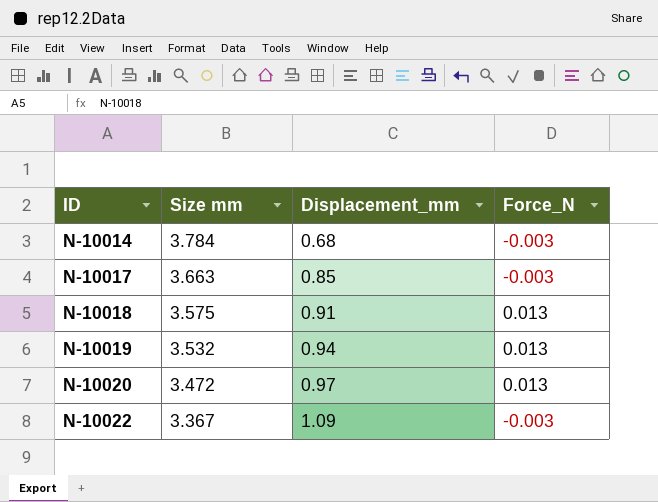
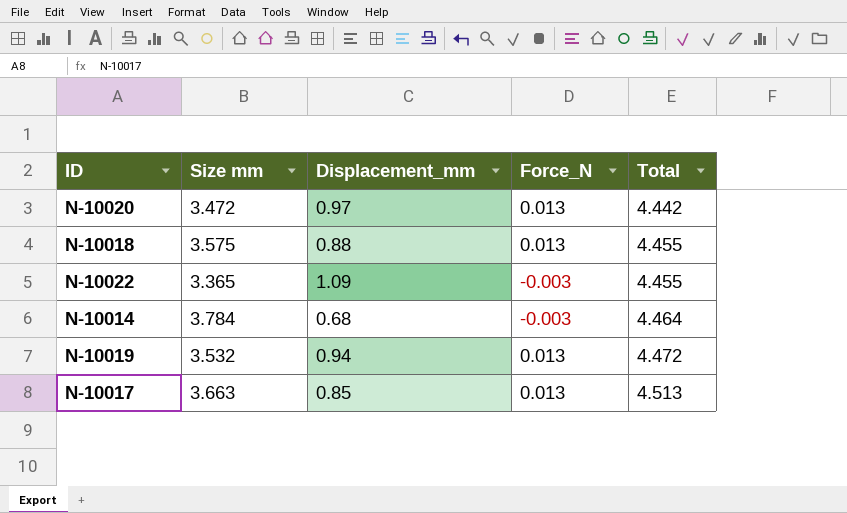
row order: ID ascending -> Total ascending
column Total | formula: none -> [Size mm] + [Displacement_mm]
N-10018 | Displacement_mm: 0.91 -> 0.88
N-10022 | Size mm: 3.367 -> 3.365
N-10017 | Force_N: -0.003 -> 0.013

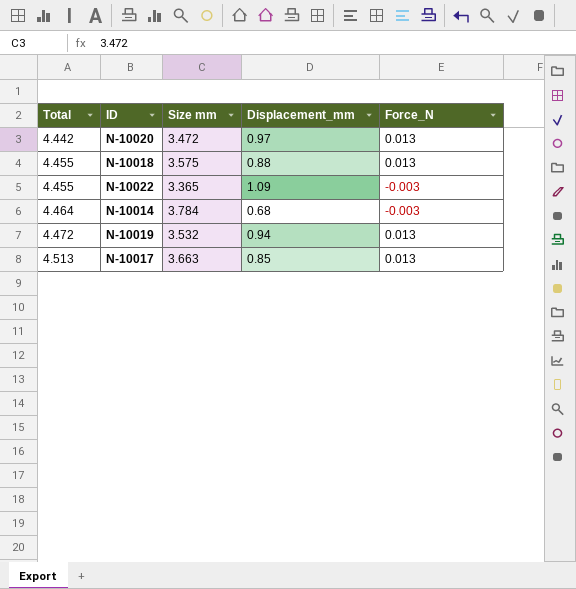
column Total | position: 5 -> 1

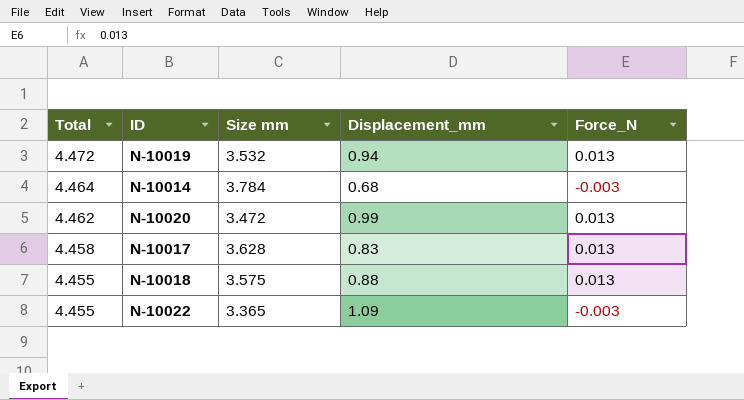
row order: Total ascending -> Total descending
N-10020 | Total: 4.442 -> 4.462
N-10020 | Displacement_mm: 0.97 -> 0.99
N-10017 | Total: 4.513 -> 4.458
N-10017 | Size mm: 3.663 -> 3.628
N-10017 | Displacement_mm: 0.85 -> 0.83

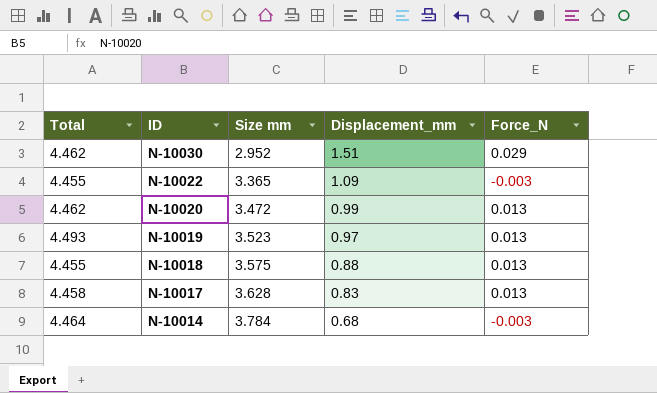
row order: Total descending -> ID descending
row N-10030: none -> 4.462 | 2.952 | 1.51 | 0.029
N-10019 | Total: 4.472 -> 4.493
N-10019 | Size mm: 3.532 -> 3.523
N-10019 | Displacement_mm: 0.94 -> 0.97

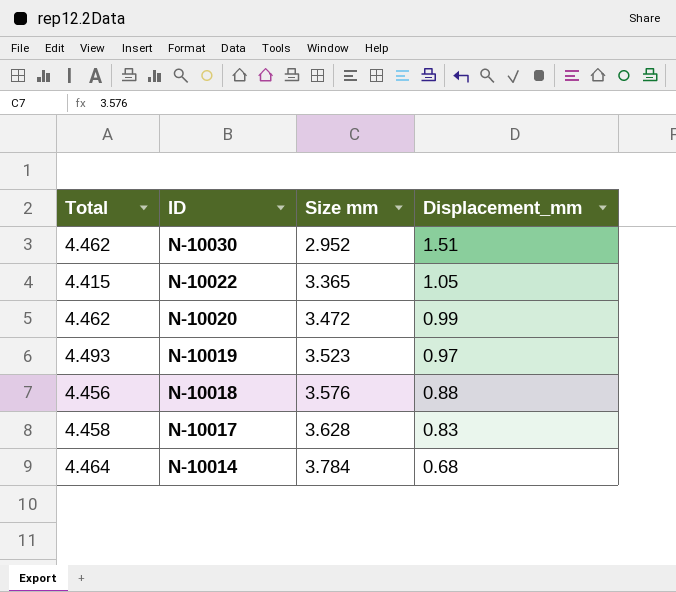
column Force_N | position: 5 -> none
N-10022 | Total: 4.455 -> 4.415
N-10022 | Displacement_mm: 1.09 -> 1.05
N-10018 | Total: 4.455 -> 4.456
N-10018 | Size mm: 3.575 -> 3.576

